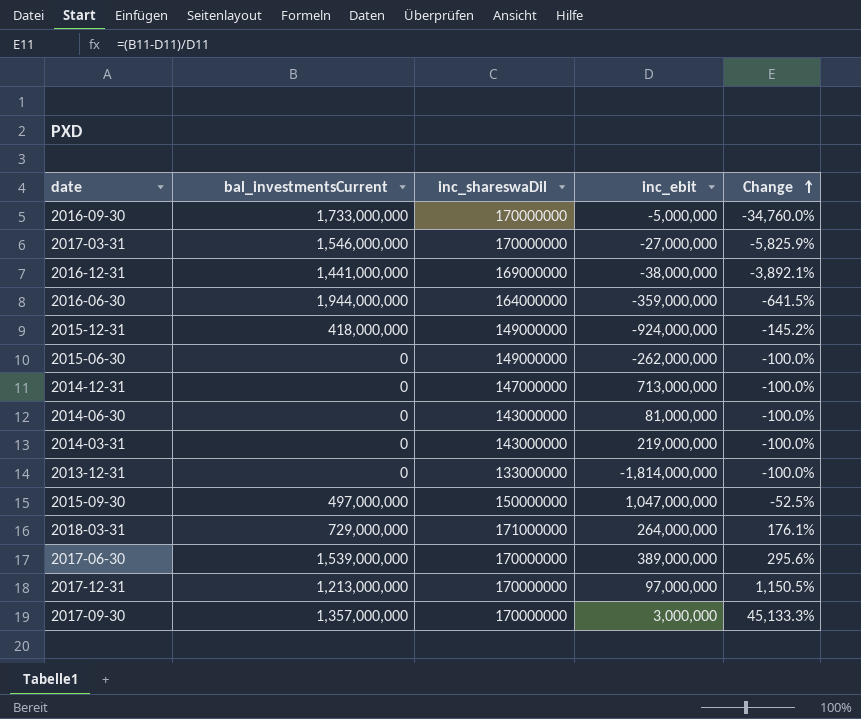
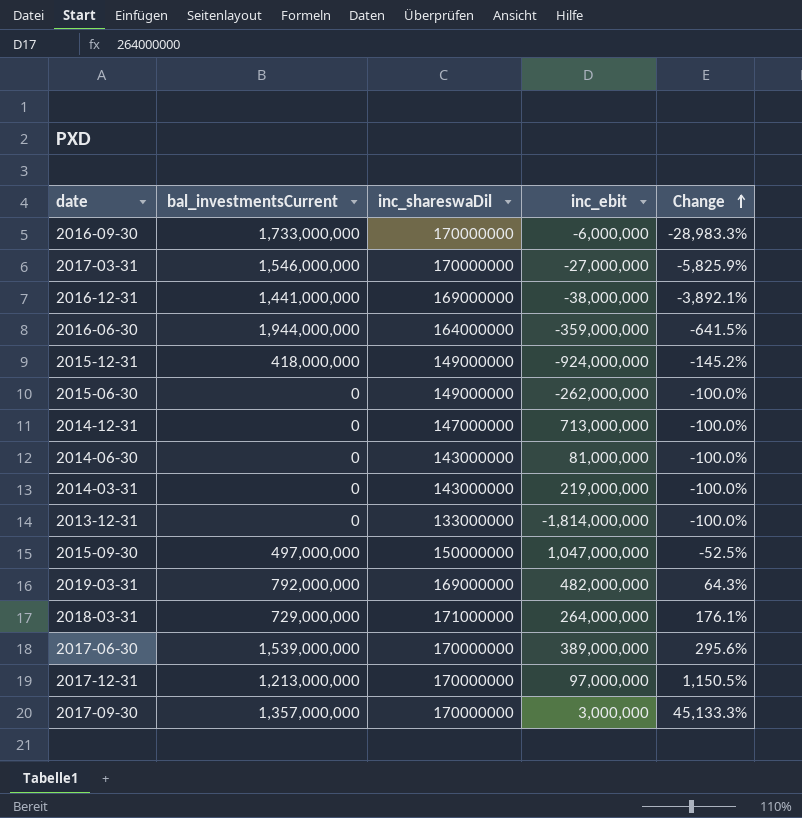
2016-09-30 | inc_ebit: -5,000,000 -> -6,000,000
2016-09-30 | Change: -34,760.0% -> -28,983.3%
row 2019-03-31: none -> 792,000,000 | 169000000 | 482,000,000 | 64.3%

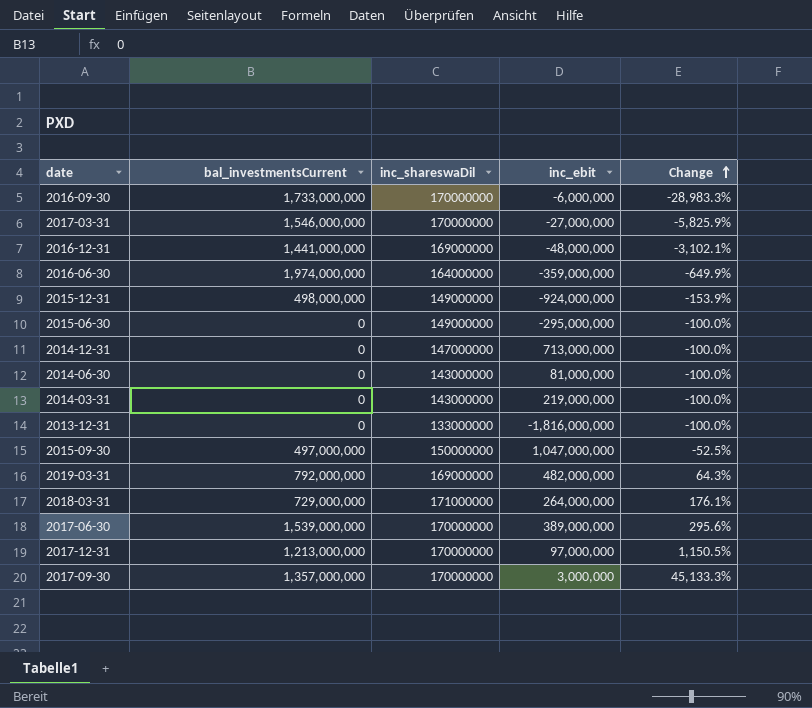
2016-12-31 | inc_ebit: -38,000,000 -> -48,000,000
2016-12-31 | Change: -3,892.1% -> -3,102.1%
2016-06-30 | bal_investmentsCurrent: 1,944,000,000 -> 1,974,000,000
2016-06-30 | Change: -641.5% -> -649.9%
2015-12-31 | bal_investmentsCurrent: 418,000,000 -> 498,000,000
2015-12-31 | Change: -145.2% -> -153.9%
2015-06-30 | inc_ebit: -262,000,000 -> -295,000,000
2013-12-31 | inc_ebit: -1,814,000,000 -> -1,816,000,000

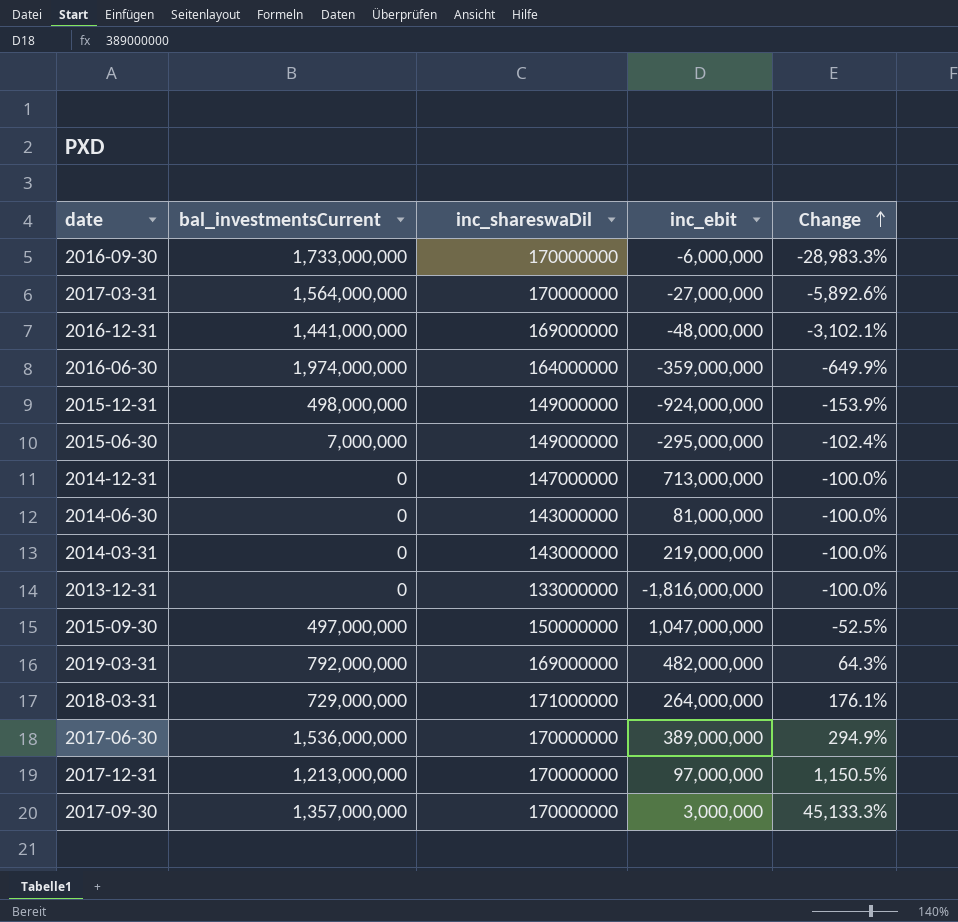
2017-03-31 | bal_investmentsCurrent: 1,546,000,000 -> 1,564,000,000
2017-03-31 | Change: -5,825.9% -> -5,892.6%
2015-06-30 | bal_investmentsCurrent: 0 -> 7,000,000
2015-06-30 | Change: -100.0% -> -102.4%
2017-06-30 | bal_investmentsCurrent: 1,539,000,000 -> 1,536,000,000
2017-06-30 | Change: 295.6% -> 294.9%

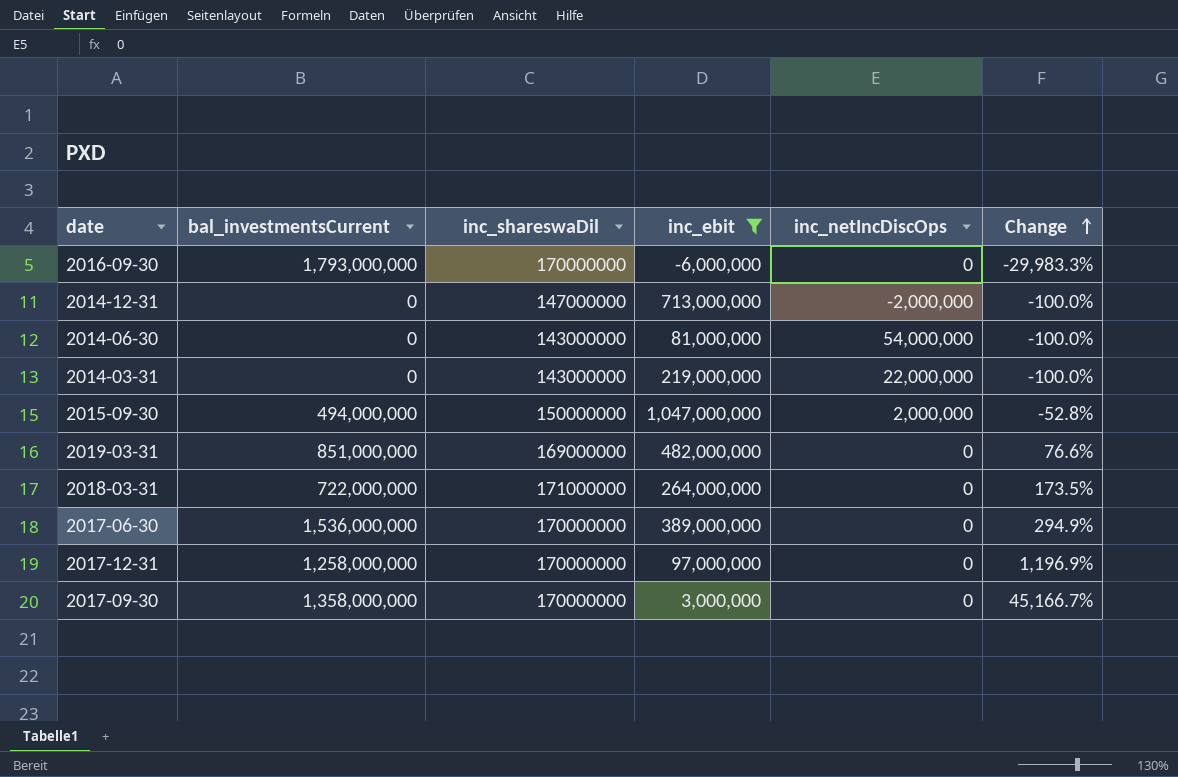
filter: none -> inc_ebit >= -6,000,000
column inc_netIncDiscOps | position: none -> 5
2016-09-30 | bal_investmentsCurrent: 1,733,000,000 -> 1,793,000,000
2016-09-30 | Change: -28,983.3% -> -29,983.3%
2015-09-30 | bal_investmentsCurrent: 497,000,000 -> 494,000,000
2015-09-30 | Change: -52.5% -> -52.8%
2019-03-31 | bal_investmentsCurrent: 792,000,000 -> 851,000,000
2019-03-31 | Change: 64.3% -> 76.6%
2018-03-31 | bal_investmentsCurrent: 729,000,000 -> 722,000,000
2018-03-31 | Change: 176.1% -> 173.5%
2017-12-31 | bal_investmentsCurrent: 1,213,000,000 -> 1,258,000,000
2017-12-31 | Change: 1,150.5% -> 1,196.9%
2017-09-30 | bal_investmentsCurrent: 1,357,000,000 -> 1,358,000,000
2017-09-30 | Change: 45,133.3% -> 45,166.7%

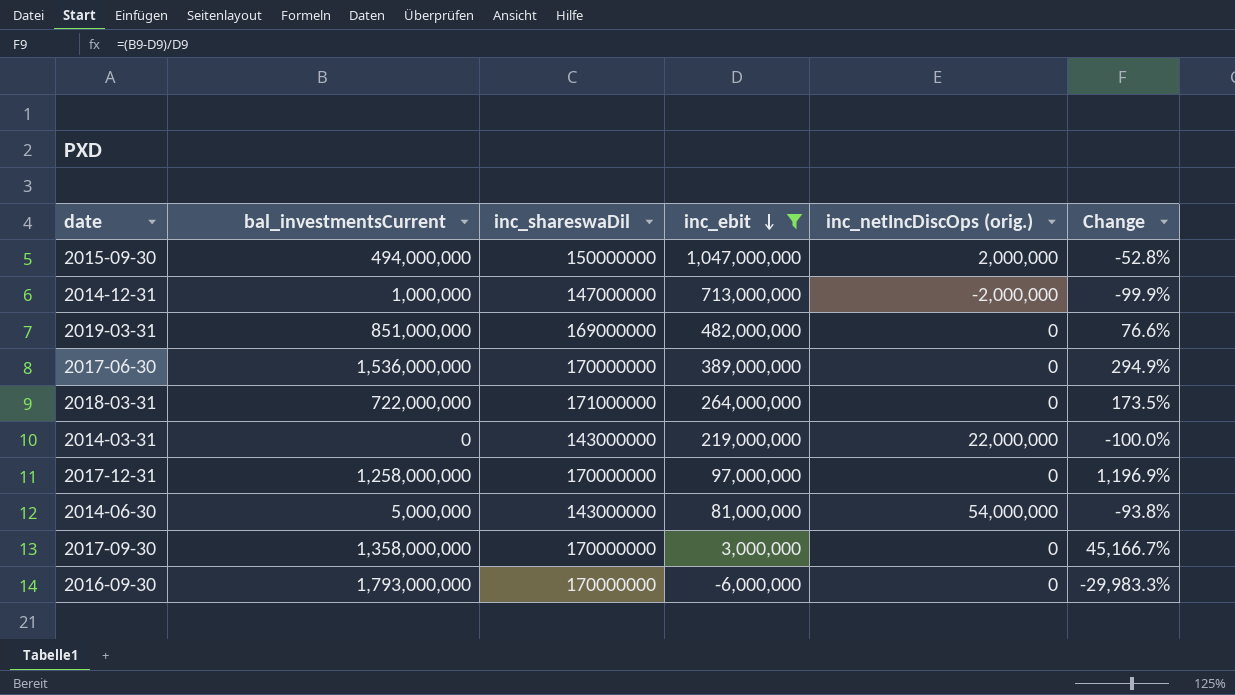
row order: Change ascending -> inc_ebit descending
column name: inc_netIncDiscOps -> inc_netIncDiscOps (orig.)
2014-12-31 | bal_investmentsCurrent: 0 -> 1,000,000
2014-12-31 | Change: -100.0% -> -99.9%
2014-06-30 | bal_investmentsCurrent: 0 -> 5,000,000
2014-06-30 | Change: -100.0% -> -93.8%

